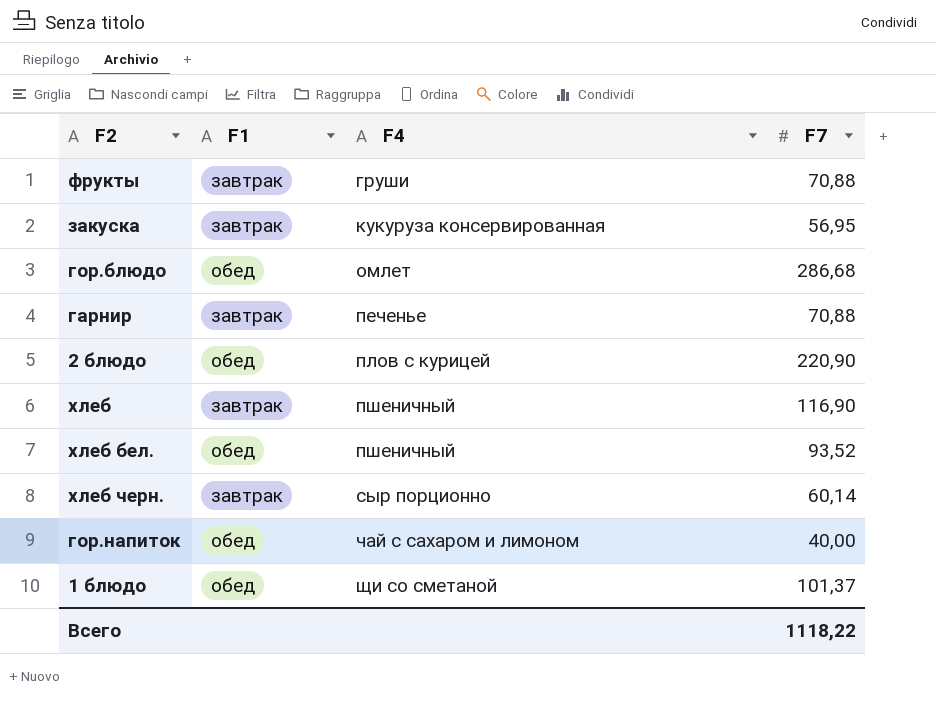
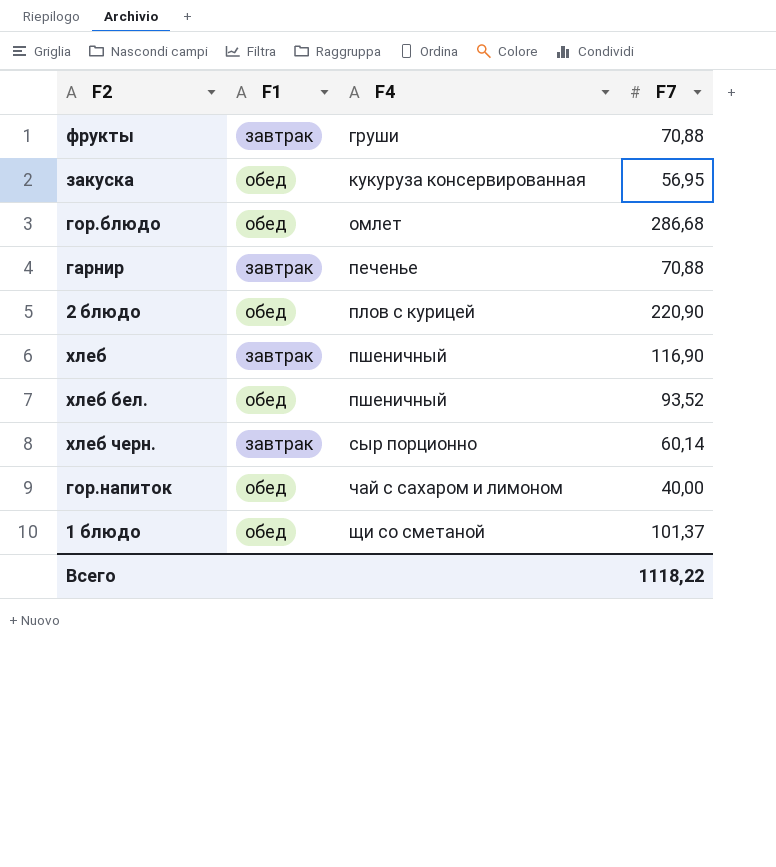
закуска | F1: завтрак -> обед

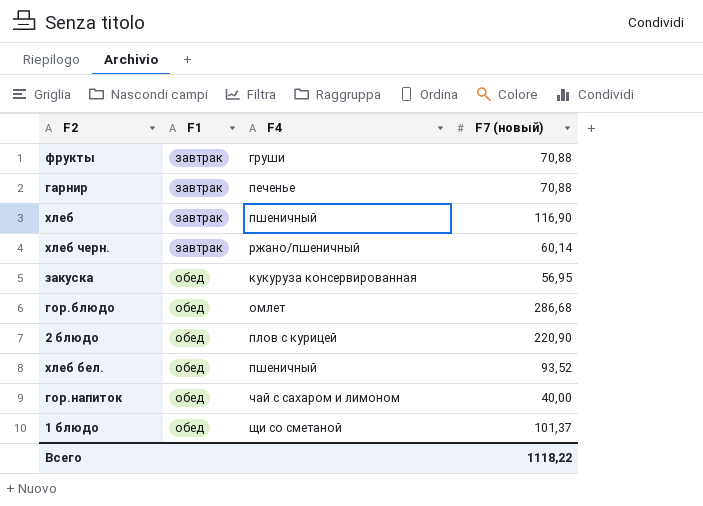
row order: F4 ascending -> F1 ascending
column name: F7 -> F7 (новый)
хлеб черн. | F4: сыр порционно -> ржано/пшеничный

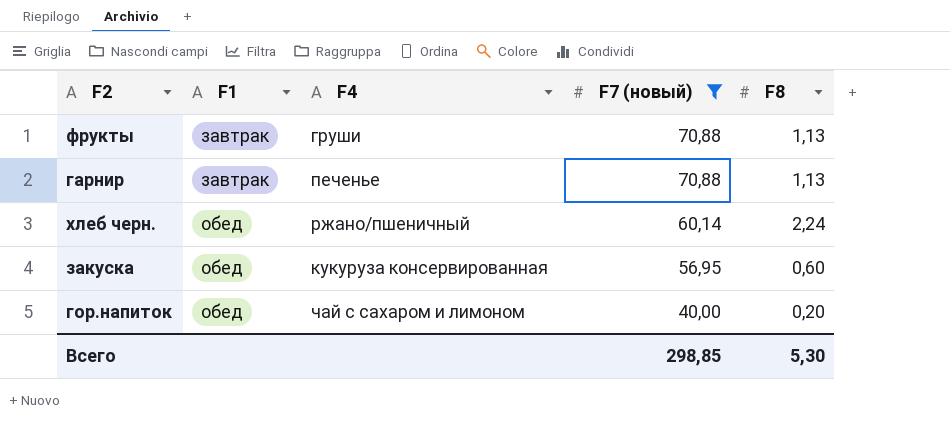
filter: none -> F7 (новый) <= 70,88
column F8 | position: none -> 5
хлеб черн. | F1: завтрак -> обед
Всего | F7 (новый): 1118,22 -> 298,85

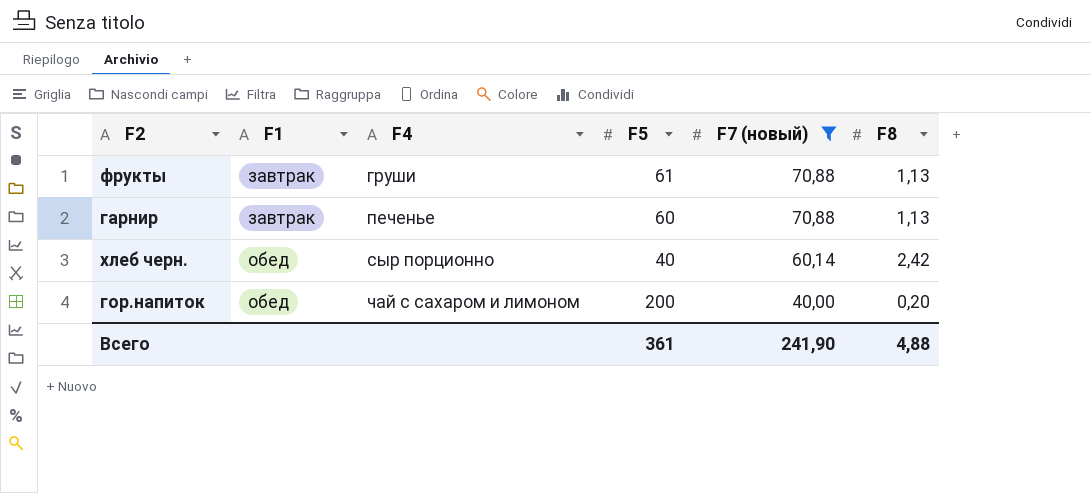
column F5 | position: none -> 4
row закуска: обед | кукуруза консервированная | 56,95 | 0,60 -> none
хлеб черн. | F4: ржано/пшеничный -> сыр порционно
хлеб черн. | F8: 2,24 -> 2,42
Всего | F7 (новый): 298,85 -> 241,90
Всего | F8: 5,30 -> 4,88

